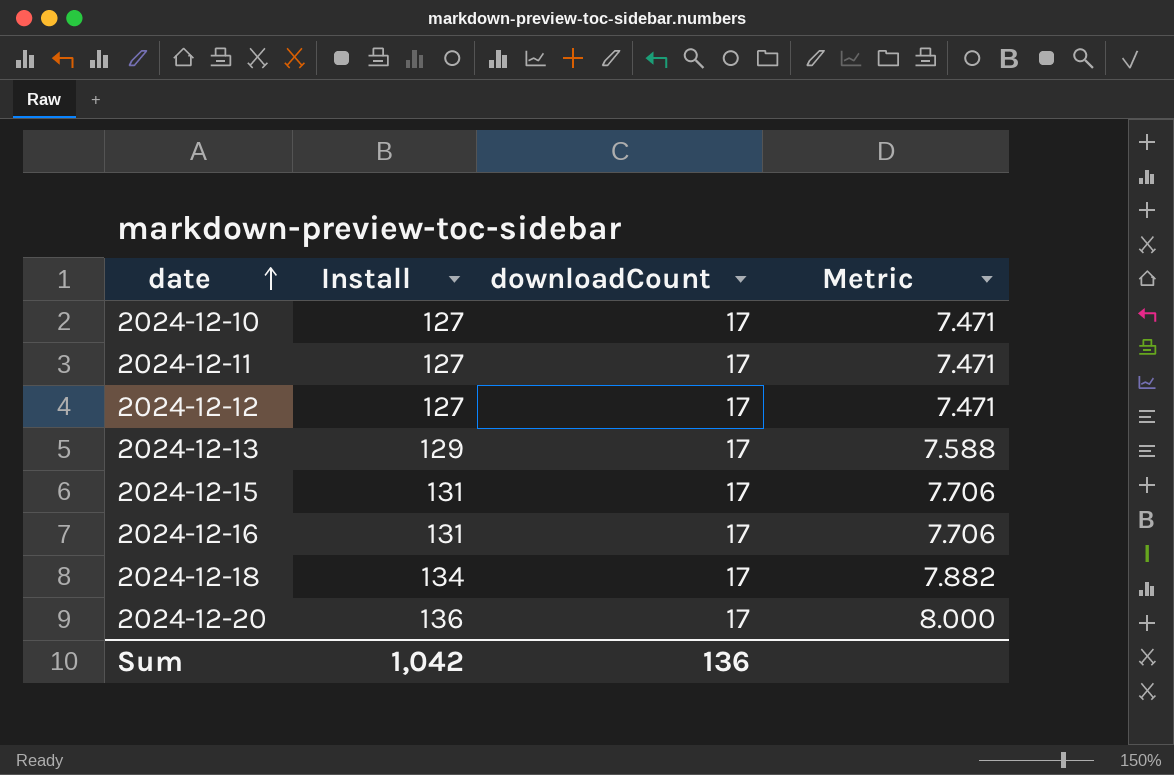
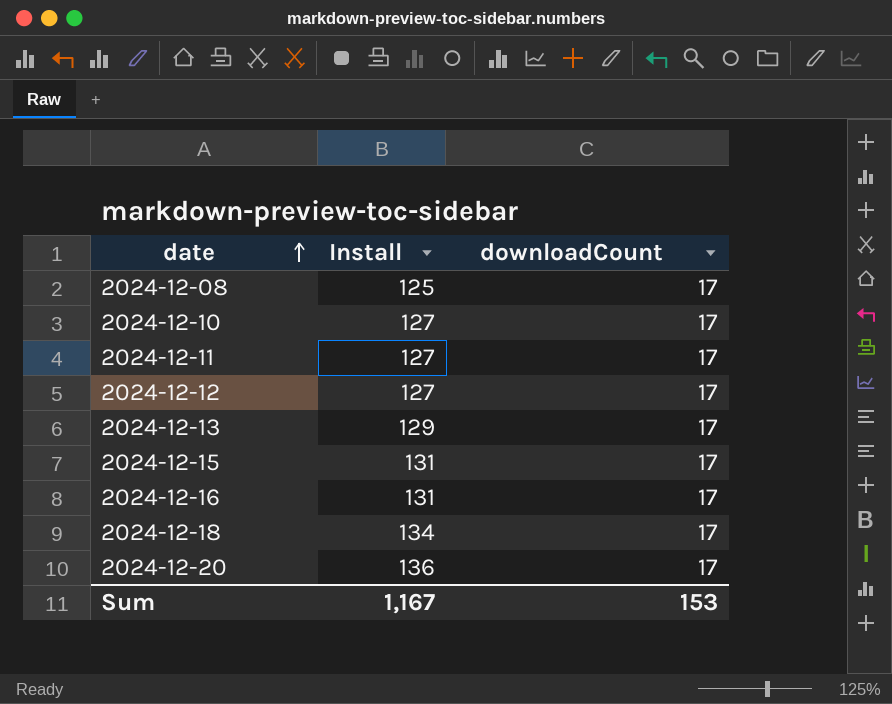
column Metric | formula: [Install] / [downloadCount] -> none
row 2024-12-08: none -> 125 | 17
Sum | Install: 1,042 -> 1,167
Sum | downloadCount: 136 -> 153

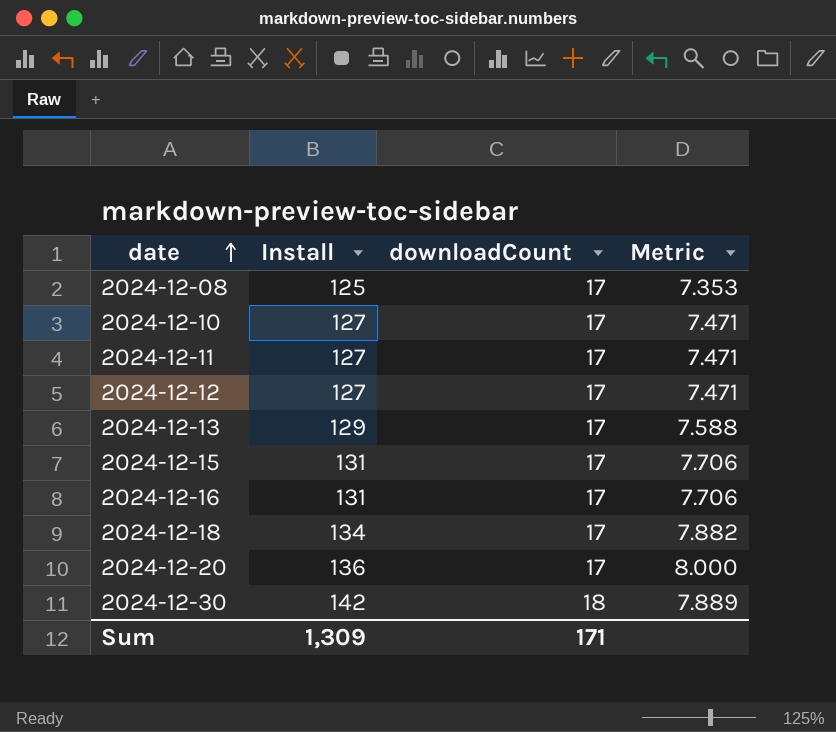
column Metric | formula: none -> [Install] / [downloadCount]
row 2024-12-30: none -> 142 | 18 | 7.889
Sum | Install: 1,167 -> 1,309
Sum | downloadCount: 153 -> 171

